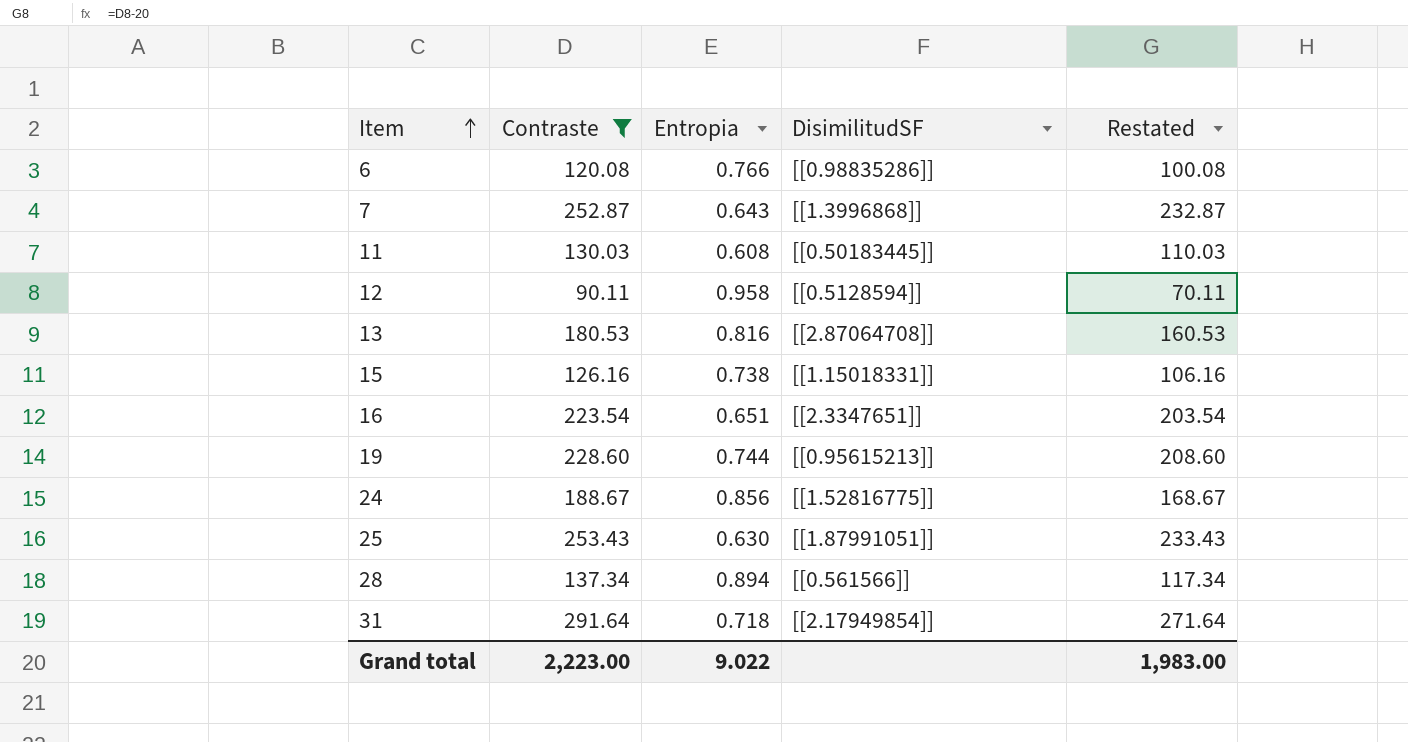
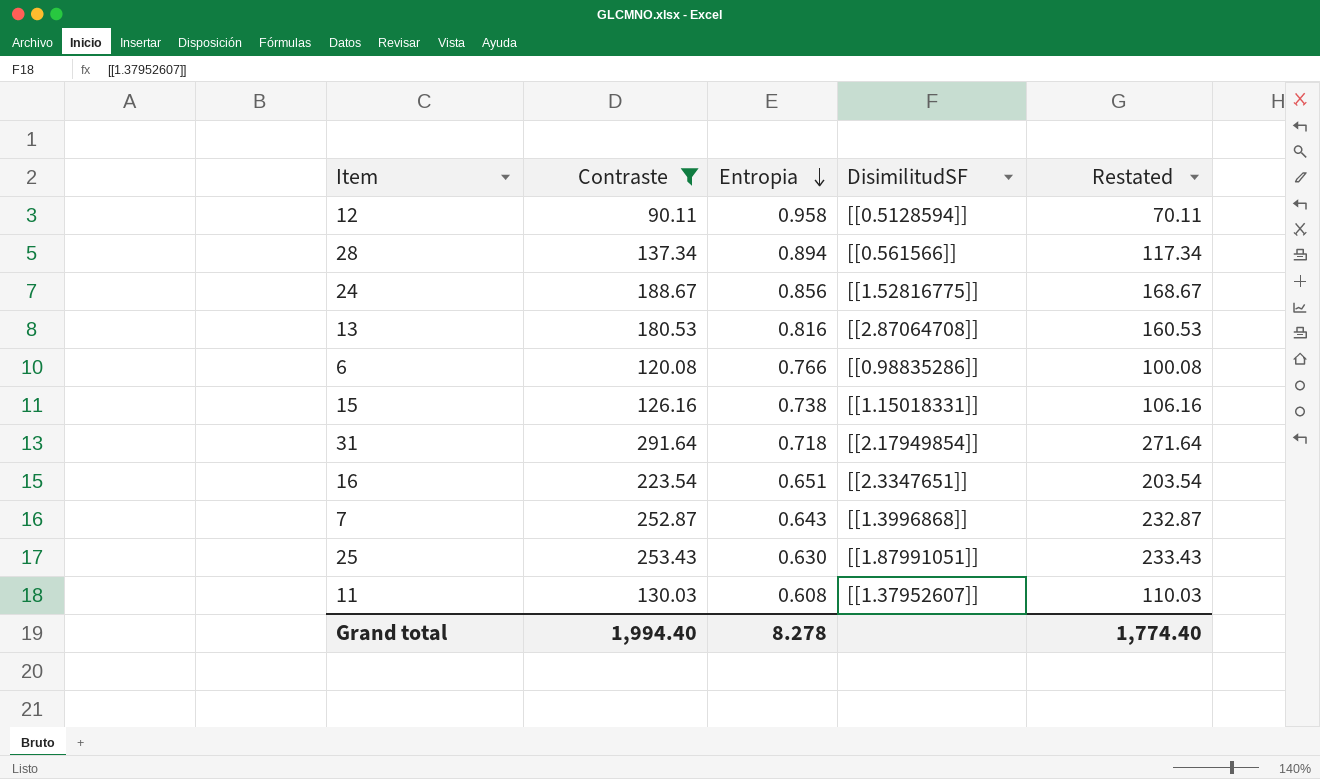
row order: Item ascending -> Entropia descending
row 19: 228.60 | 0.744 | [[0.95615213]] | 208.60 -> none
11 | DisimilitudSF: [[0.50183445]] -> [[1.37952607]]
Grand total | Contraste: 2,223.00 -> 1,994.40
Grand total | Entropia: 9.022 -> 8.278
Grand total | Restated: 1,983.00 -> 1,774.40

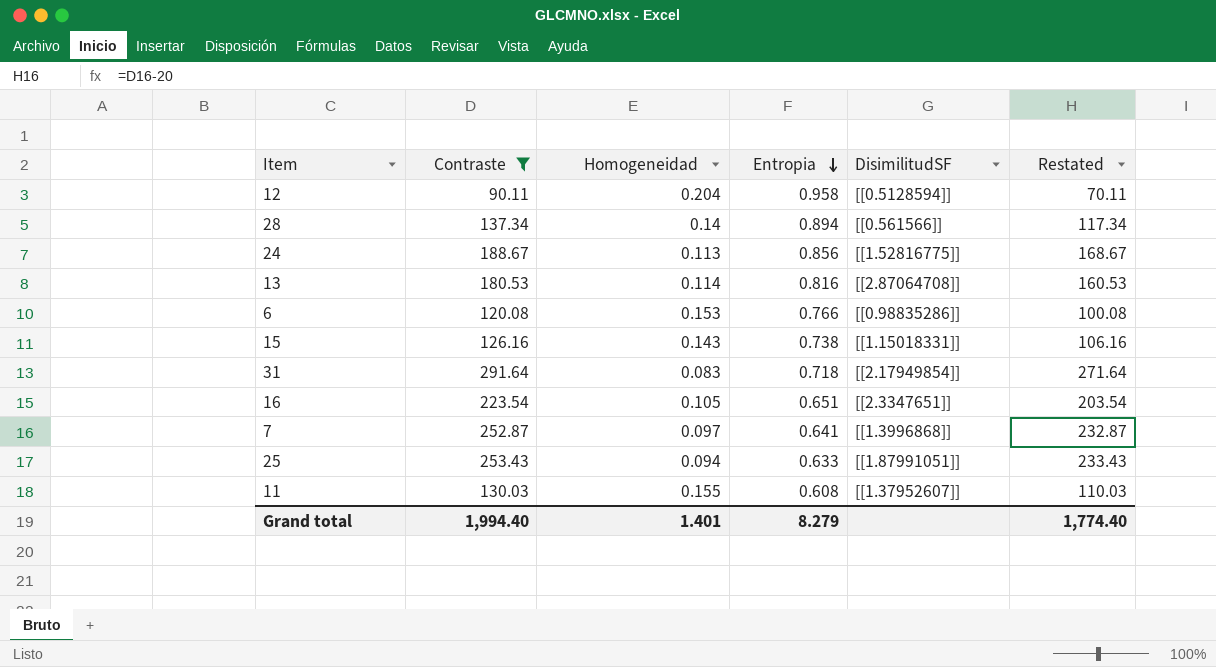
column Homogeneidad | position: none -> 3
7 | Entropia: 0.643 -> 0.641
25 | Entropia: 0.630 -> 0.633
Grand total | Entropia: 8.278 -> 8.279

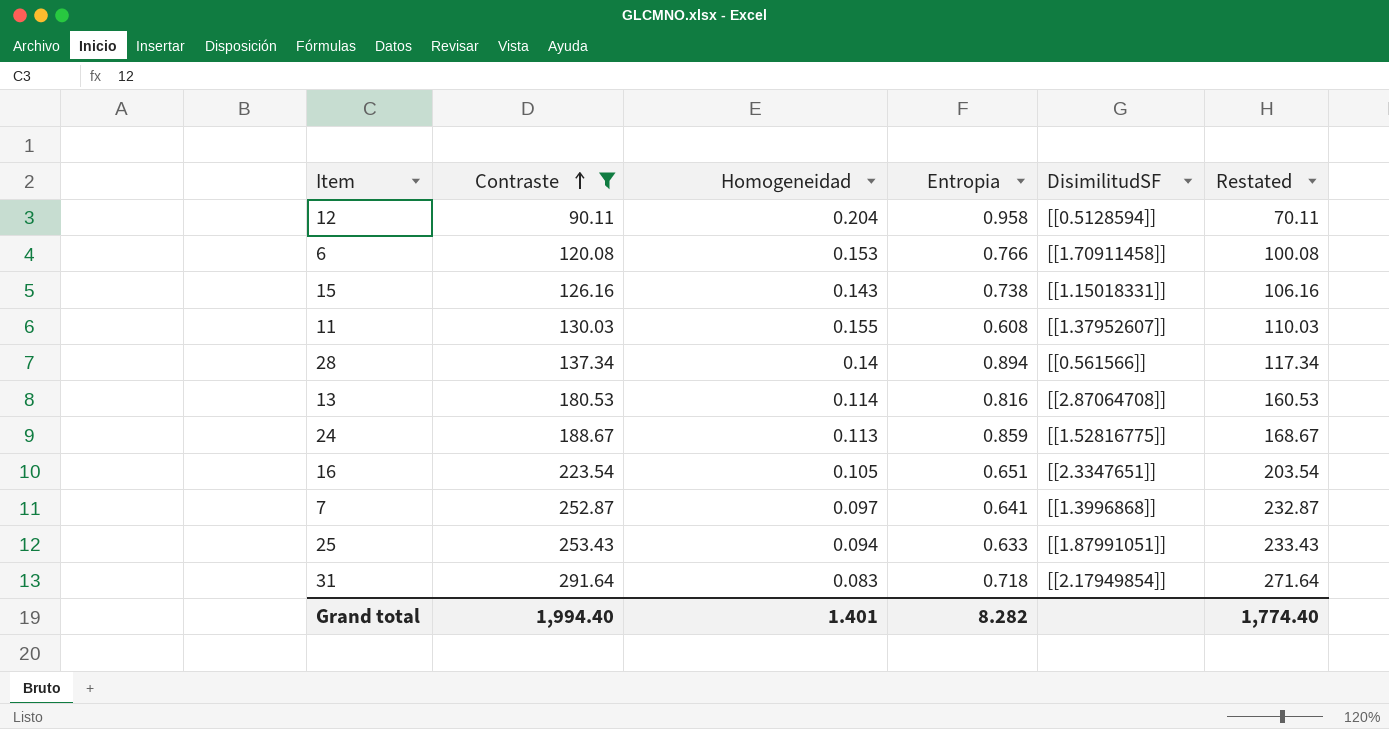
row order: Entropia descending -> Contraste ascending
6 | DisimilitudSF: [[0.98835286]] -> [[1.70911458]]
24 | Entropia: 0.856 -> 0.859
Grand total | Entropia: 8.279 -> 8.282

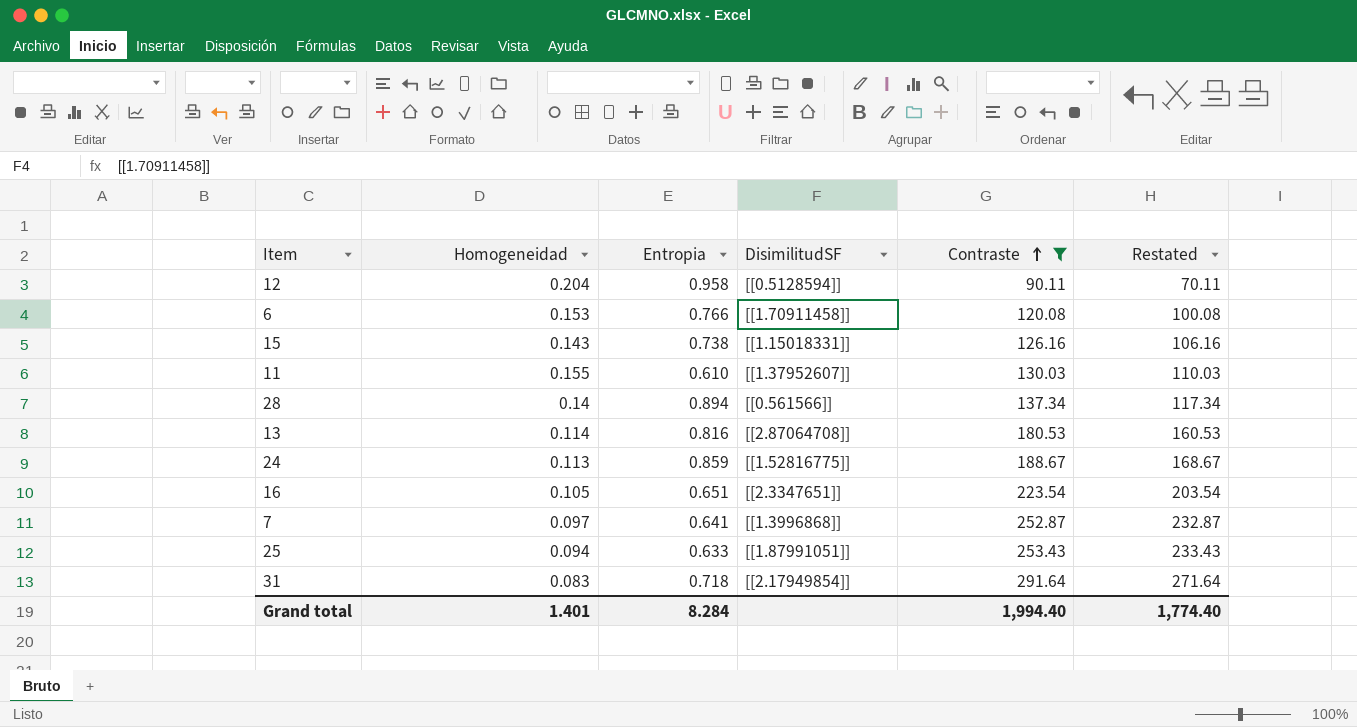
column Contraste | position: 2 -> 5
11 | Entropia: 0.608 -> 0.610
Grand total | Entropia: 8.282 -> 8.284

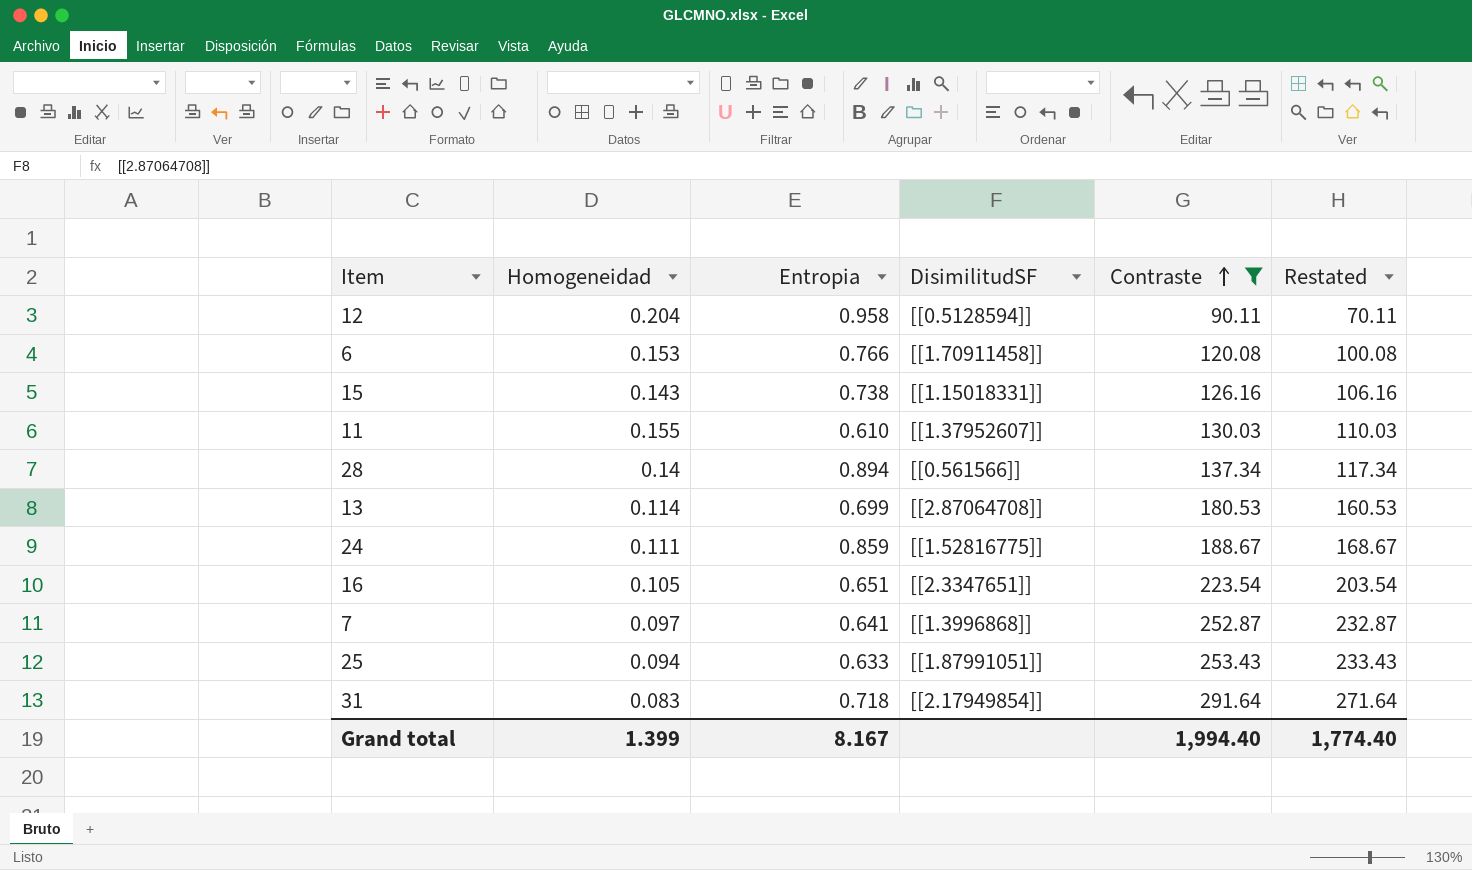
13 | Entropia: 0.816 -> 0.699
24 | Homogeneidad: 0.113 -> 0.111
Grand total | Homogeneidad: 1.401 -> 1.399
Grand total | Entropia: 8.284 -> 8.167

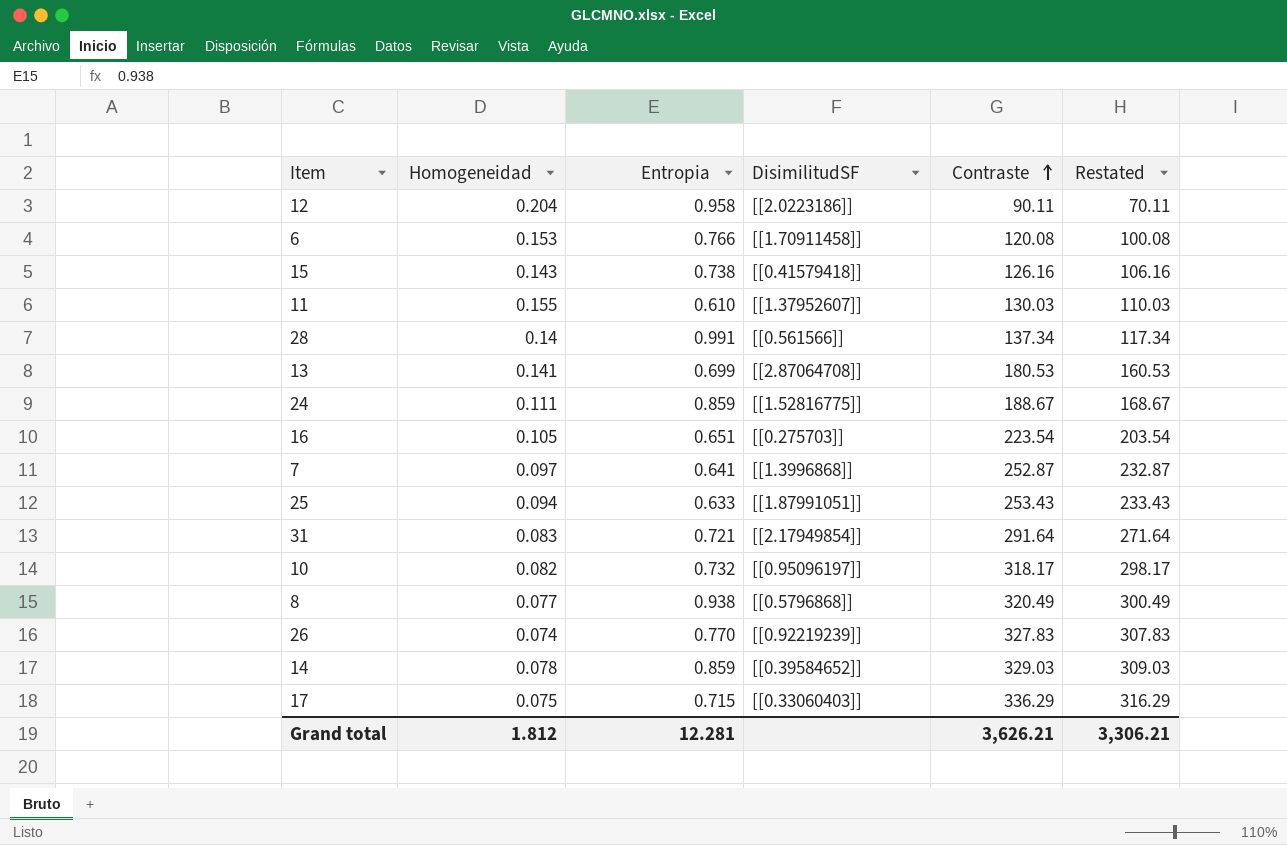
filter: Contraste <= 291.64 -> none
12 | DisimilitudSF: [[0.5128594]] -> [[2.0223186]]
15 | DisimilitudSF: [[1.15018331]] -> [[0.41579418]]
28 | Entropia: 0.894 -> 0.991
13 | Homogeneidad: 0.114 -> 0.141
16 | DisimilitudSF: [[2.3347651]] -> [[0.275703]]
31 | Entropia: 0.718 -> 0.721
Grand total | Homogeneidad: 1.399 -> 1.812
Grand total | Entropia: 8.167 -> 12.281
Grand total | Contraste: 1,994.40 -> 3,626.21
Grand total | Restated: 1,774.40 -> 3,306.21

